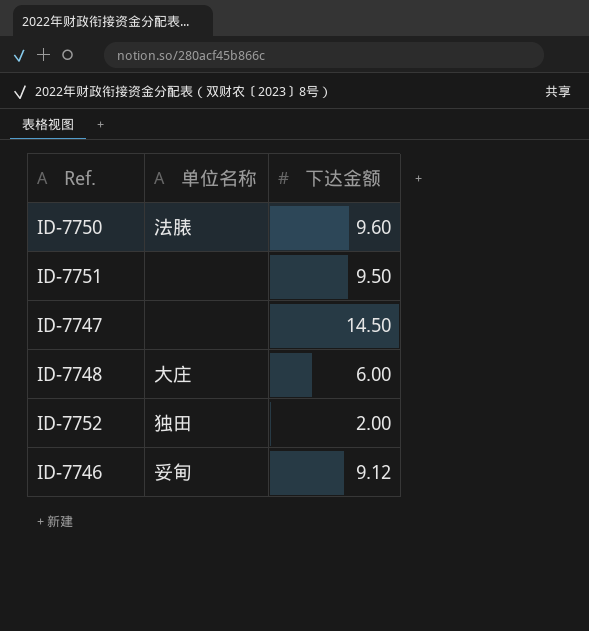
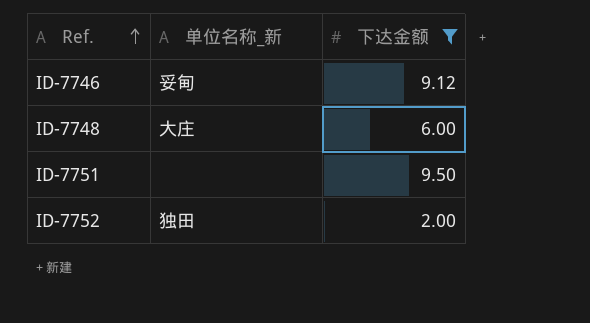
filter: none -> 下达金额 <= 9.50
row order: none -> Ref. ascending
column name: 单位名称 -> 单位名称_新

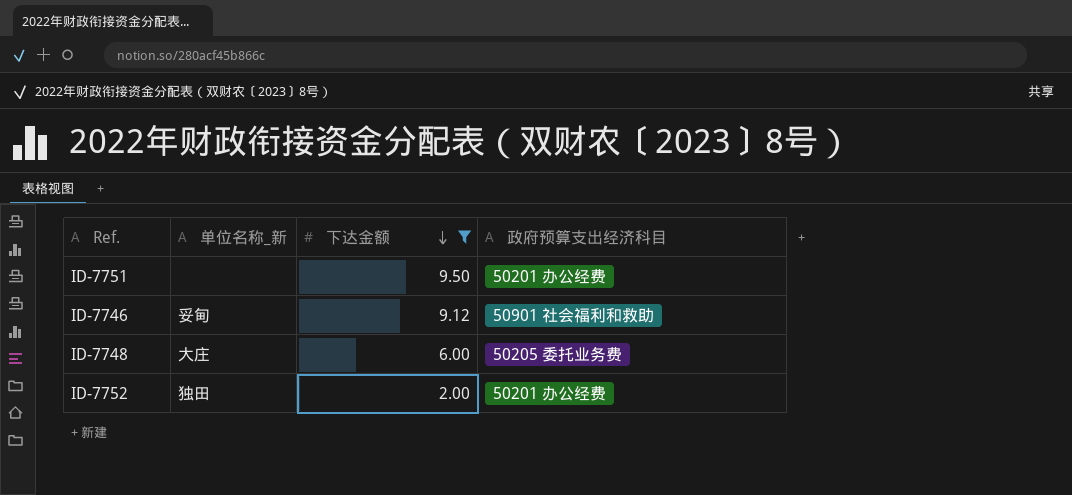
row order: Ref. ascending -> 下达金额 descending
column 政府预算支出经济科目 | position: none -> 4

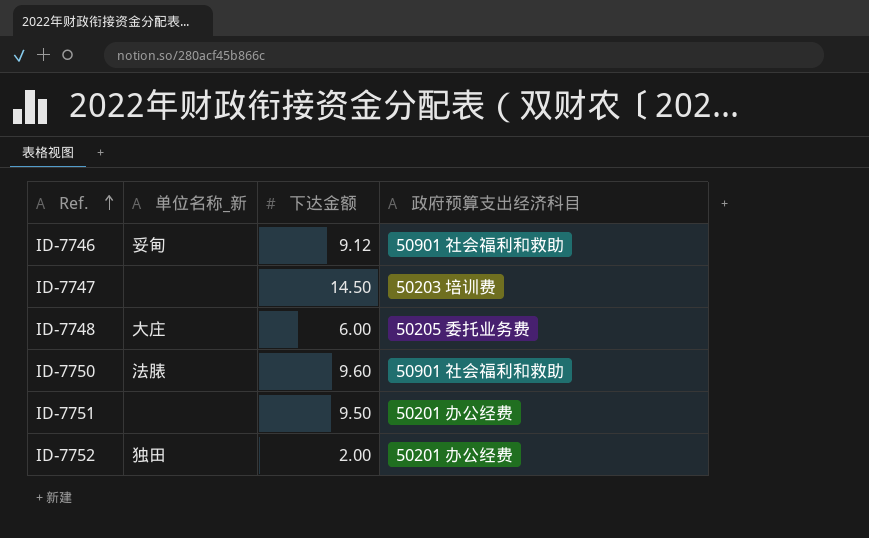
filter: 下达金额 <= 9.50 -> none
row order: 下达金额 descending -> Ref. ascending

